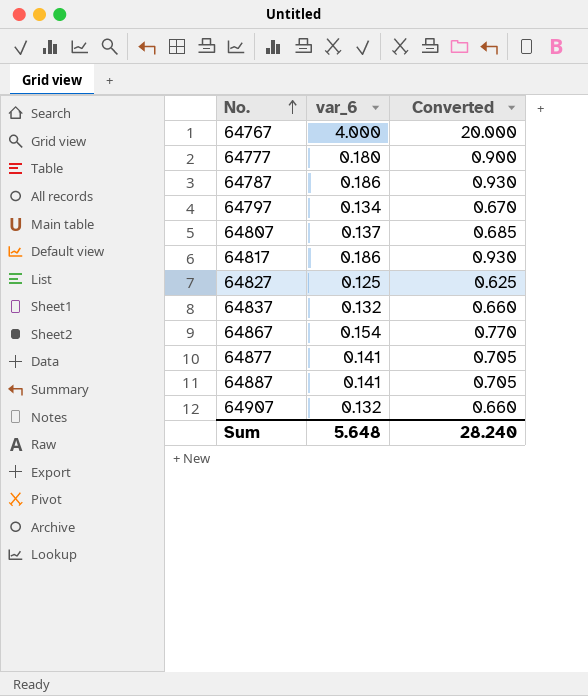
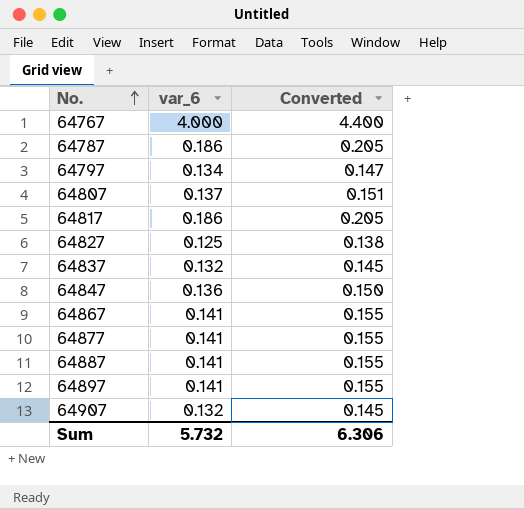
column Converted | formula: [var_6] * 5 -> [var_6] * 1.1
row 64777: 0.180 | 0.900 -> none
row 64847: none -> 0.136 | 0.150
64867 | var_6: 0.154 -> 0.141
row 64897: none -> 0.141 | 0.155
Sum | var_6: 5.648 -> 5.732
Sum | Converted: 28.240 -> 6.306

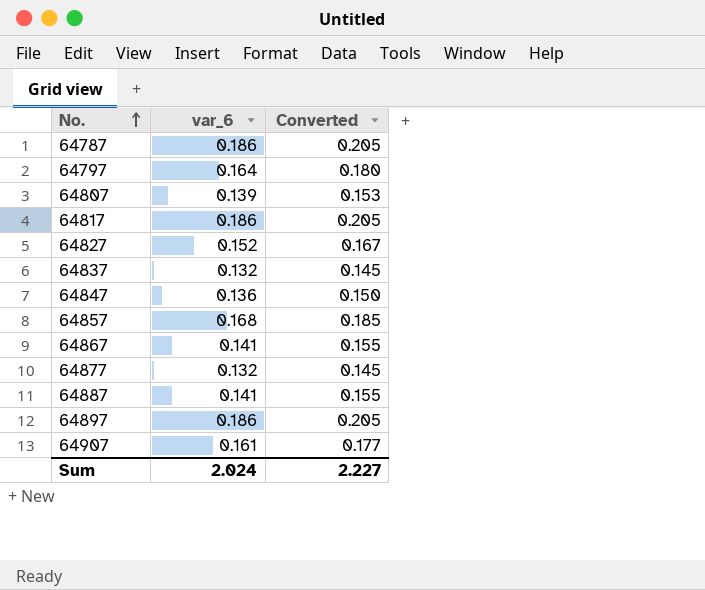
row 64767: 4.000 | 4.400 -> none
64797 | var_6: 0.134 -> 0.164
64797 | Converted: 0.147 -> 0.180
64807 | var_6: 0.137 -> 0.139
64807 | Converted: 0.151 -> 0.153
64827 | var_6: 0.125 -> 0.152
64827 | Converted: 0.138 -> 0.167
row 64857: none -> 0.168 | 0.185
64877 | var_6: 0.141 -> 0.132
64877 | Converted: 0.155 -> 0.145
64897 | var_6: 0.141 -> 0.186
64897 | Converted: 0.155 -> 0.205
64907 | var_6: 0.132 -> 0.161
64907 | Converted: 0.145 -> 0.177
Sum | var_6: 5.732 -> 2.024
Sum | Converted: 6.306 -> 2.227

